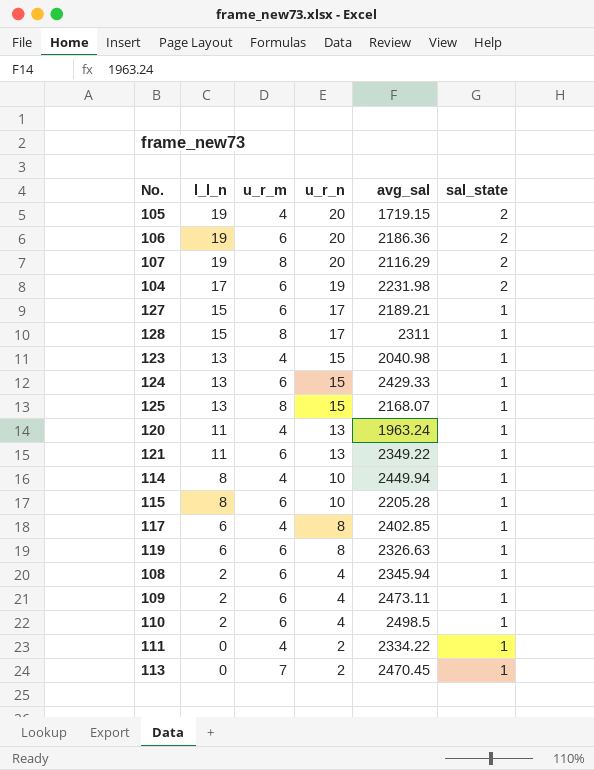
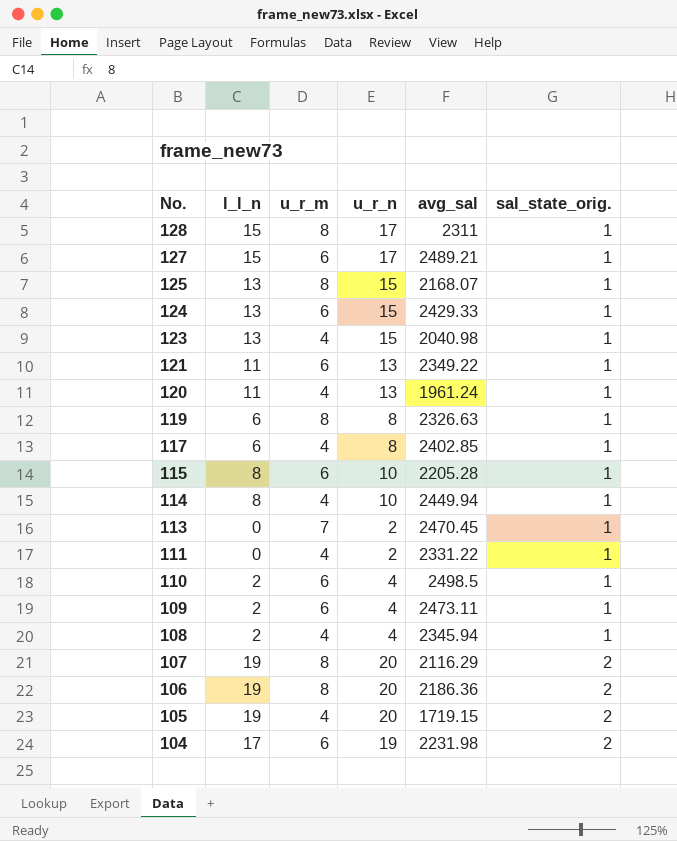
row order: l_l_n descending -> No. descending
column name: sal_state -> sal_state_orig.
127 | avg_sal: 2189.21 -> 2489.21
120 | avg_sal: 1963.24 -> 1961.24
119 | u_r_m: 6 -> 8
111 | avg_sal: 2334.22 -> 2331.22
108 | u_r_m: 6 -> 4
106 | u_r_m: 6 -> 8

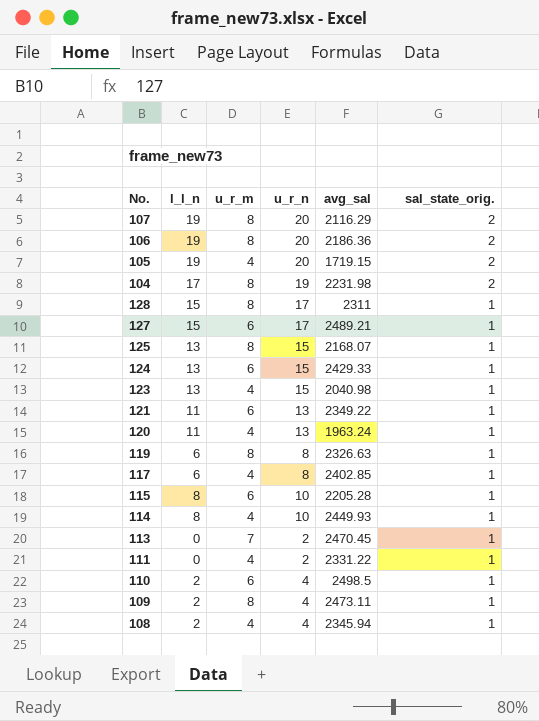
row order: No. descending -> sal_state_orig. descending
104 | u_r_m: 6 -> 8
120 | avg_sal: 1961.24 -> 1963.24
114 | avg_sal: 2449.94 -> 2449.93
109 | u_r_m: 6 -> 8

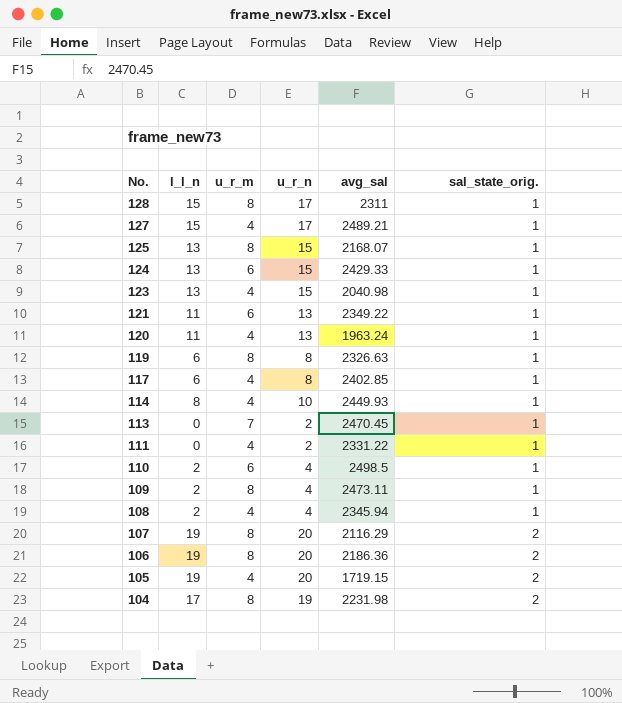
row order: sal_state_orig. descending -> No. descending
row 115: 8 | 6 | 10 | 2205.28 | 1 -> none
127 | u_r_m: 6 -> 4

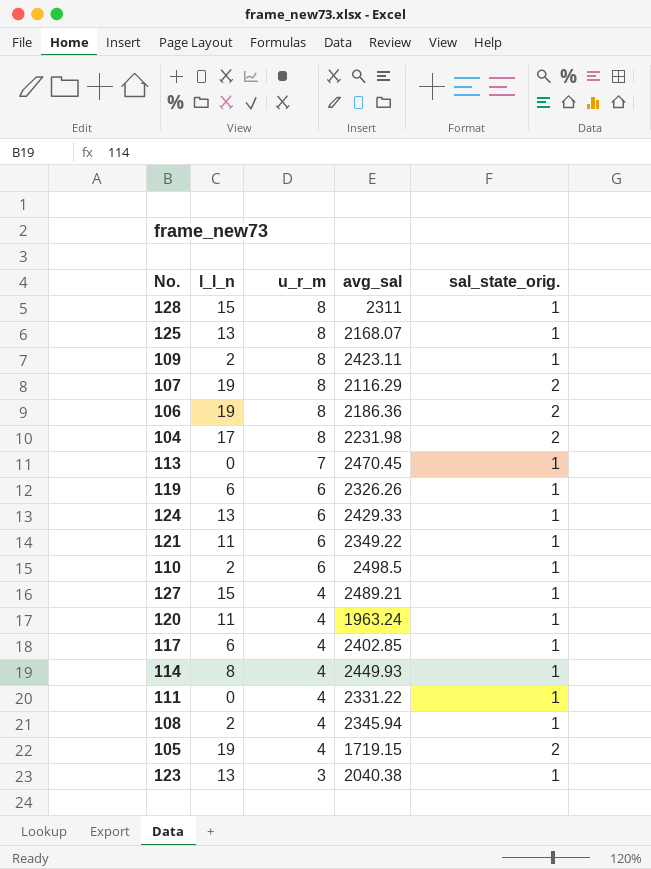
row order: No. descending -> u_r_m descending
column u_r_n | position: 4 -> none
109 | avg_sal: 2473.11 -> 2423.11
119 | u_r_m: 8 -> 6
119 | avg_sal: 2326.63 -> 2326.26
123 | u_r_m: 4 -> 3
123 | avg_sal: 2040.98 -> 2040.38

